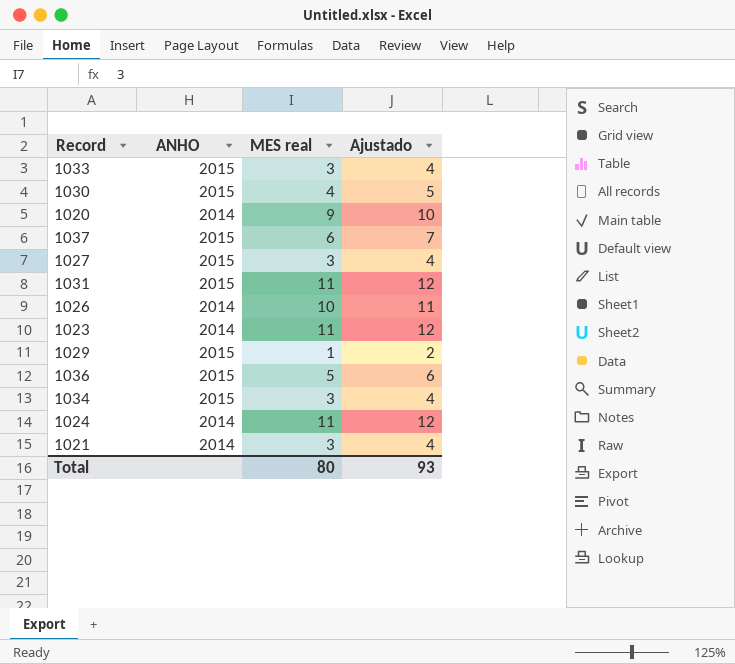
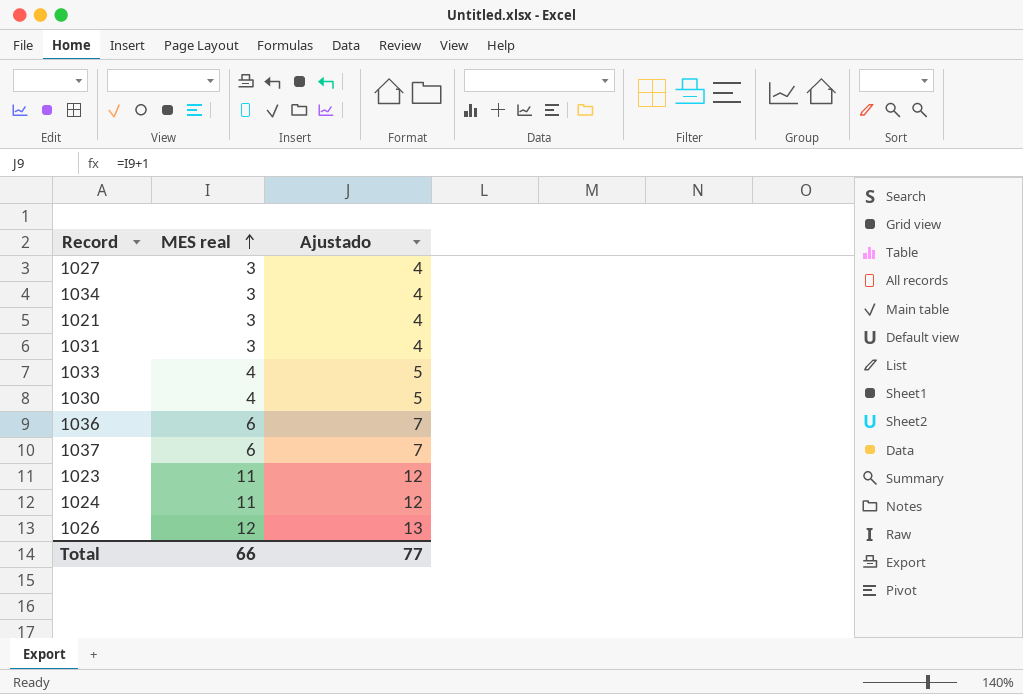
row order: none -> MES real ascending
column ANHO | position: 2 -> none
row 1020: 2014 | 9 | 10 -> none
row 1029: 2015 | 1 | 2 -> none
1031 | MES real: 11 -> 3
1031 | Ajustado: 12 -> 4
1033 | MES real: 3 -> 4
1033 | Ajustado: 4 -> 5
1036 | MES real: 5 -> 6
1036 | Ajustado: 6 -> 7
1026 | MES real: 10 -> 12
1026 | Ajustado: 11 -> 13
Total | MES real: 80 -> 66
Total | Ajustado: 93 -> 77

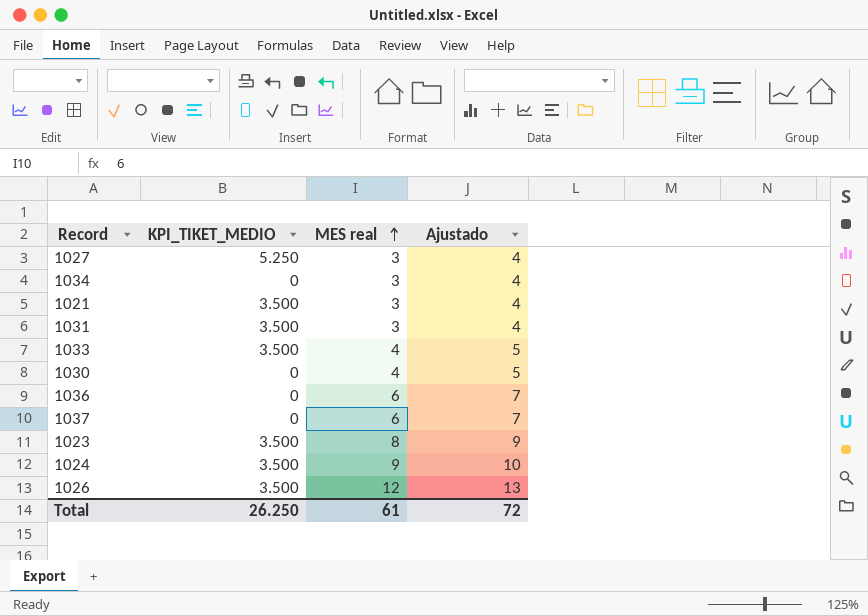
column KPI_TIKET_MEDIO | position: none -> 2
1023 | MES real: 11 -> 8
1023 | Ajustado: 12 -> 9
1024 | MES real: 11 -> 9
1024 | Ajustado: 12 -> 10
Total | MES real: 66 -> 61
Total | Ajustado: 77 -> 72

